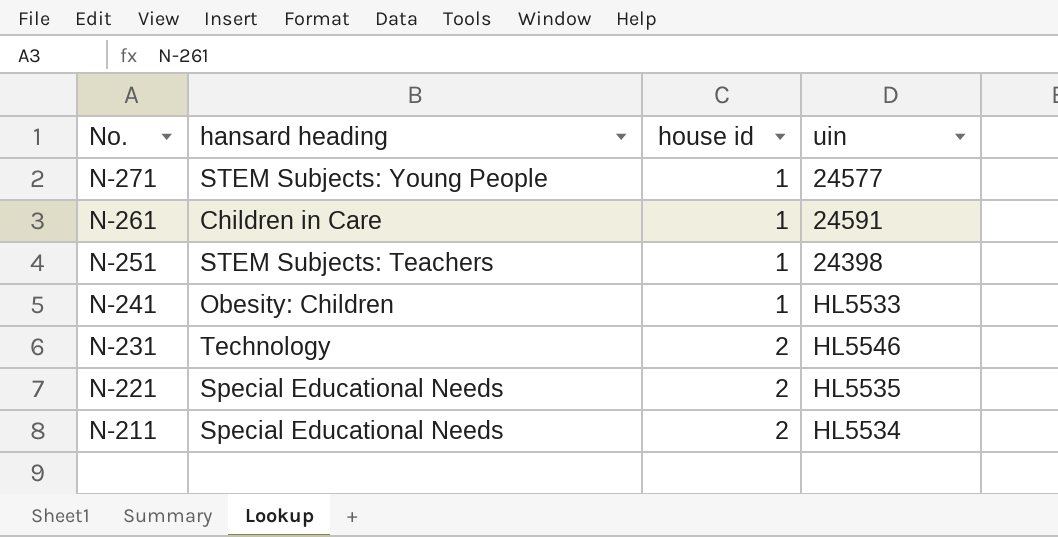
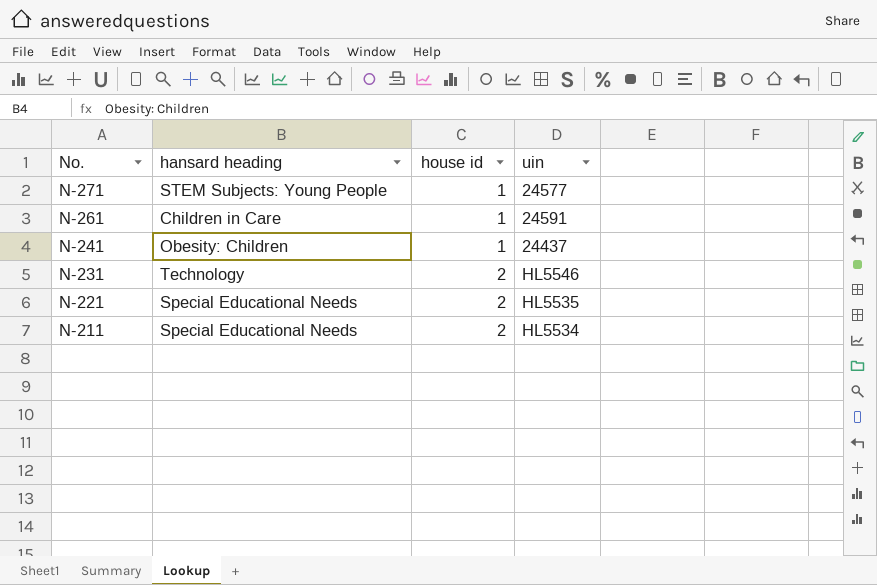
row N-251: STEM Subjects: Teachers | 1 | 24398 -> none
N-241 | uin: HL5533 -> 24437

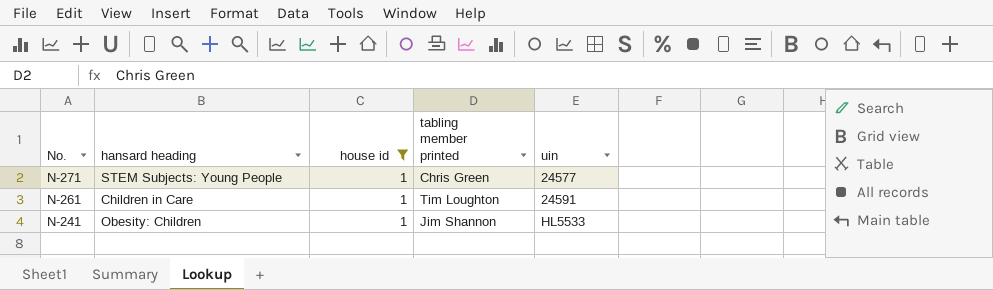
filter: none -> house id = 1
column tabling member printed | position: none -> 4
N-241 | uin: 24437 -> HL5533

